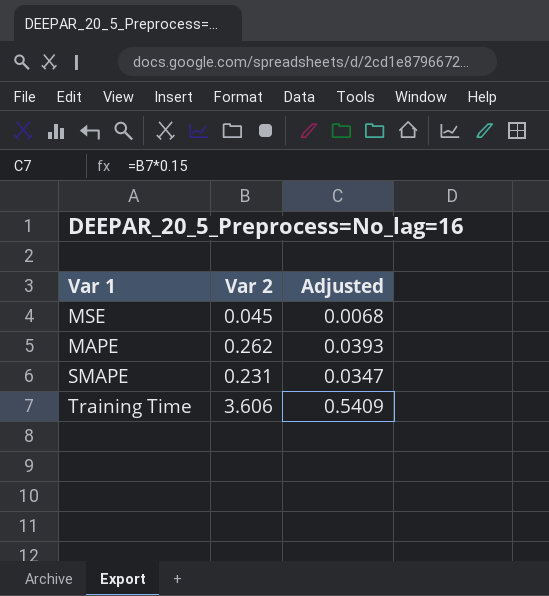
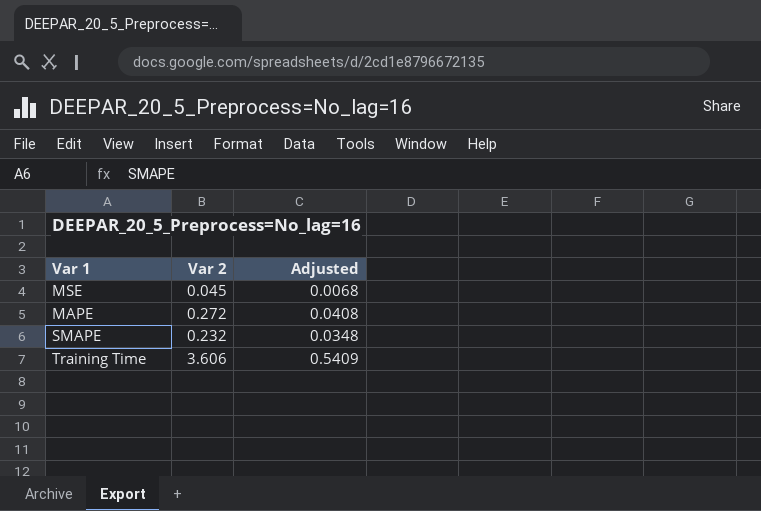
MAPE | Var 2: 0.262 -> 0.272
MAPE | Adjusted: 0.0393 -> 0.0408
SMAPE | Var 2: 0.231 -> 0.232
SMAPE | Adjusted: 0.0347 -> 0.0348

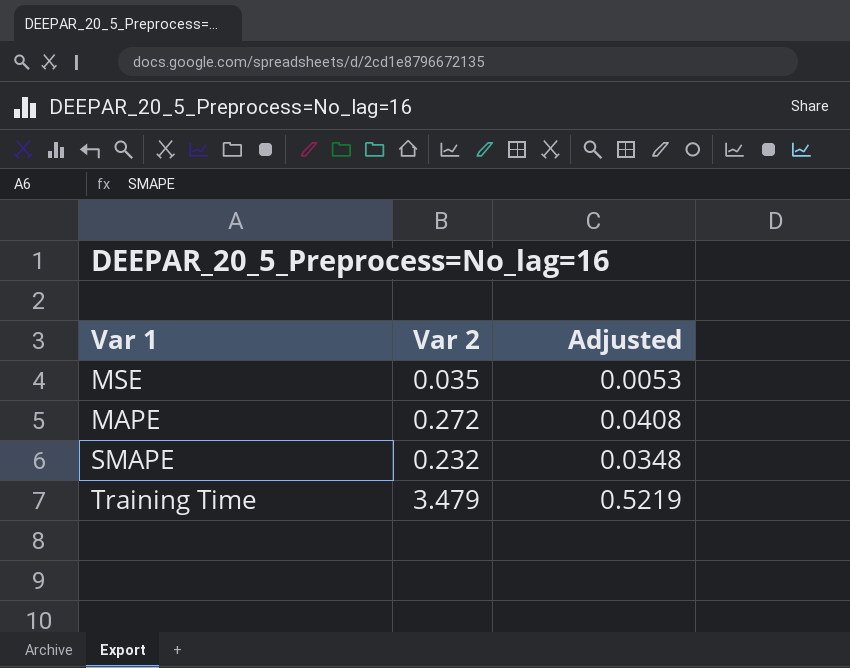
MSE | Var 2: 0.045 -> 0.035
MSE | Adjusted: 0.0068 -> 0.0053
Training Time | Var 2: 3.606 -> 3.479
Training Time | Adjusted: 0.5409 -> 0.5219

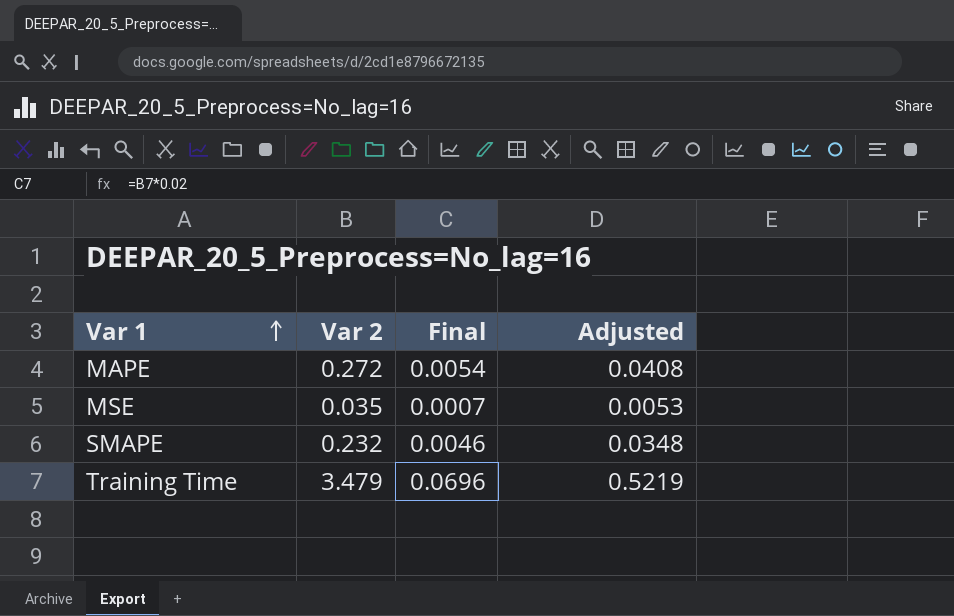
row order: none -> Var 1 ascending
column Final | formula: none -> [Var 2] * 0.02

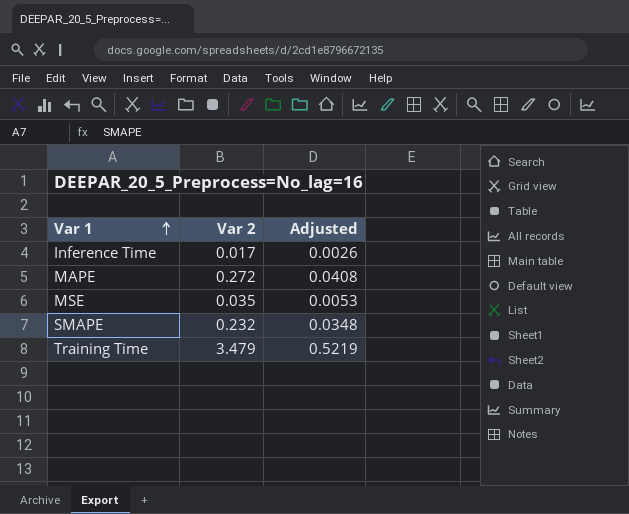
column Final | formula: [Var 2] * 0.02 -> none
row Inference Time: none -> 0.017 | 0.0026

